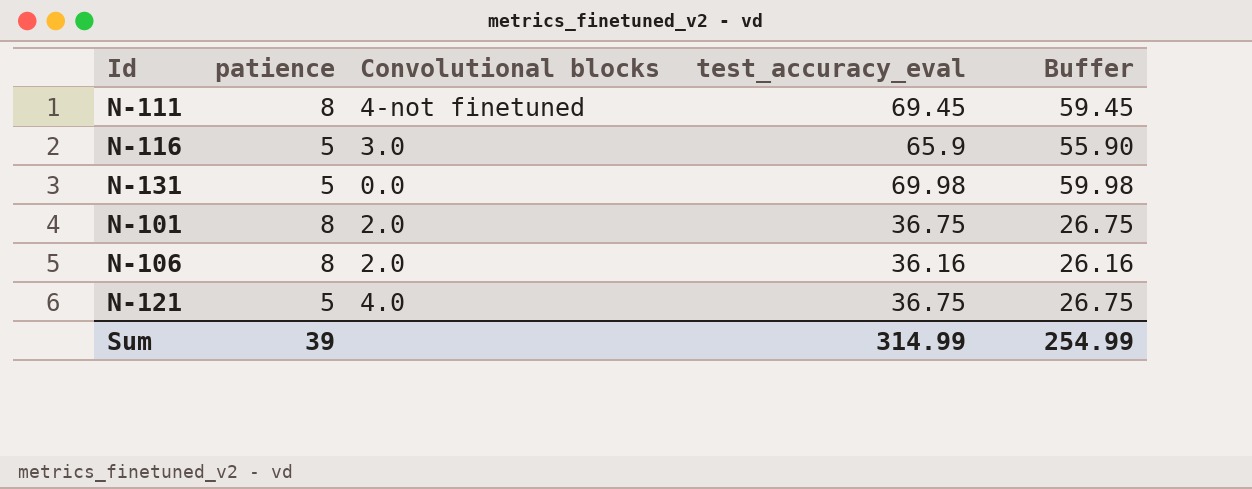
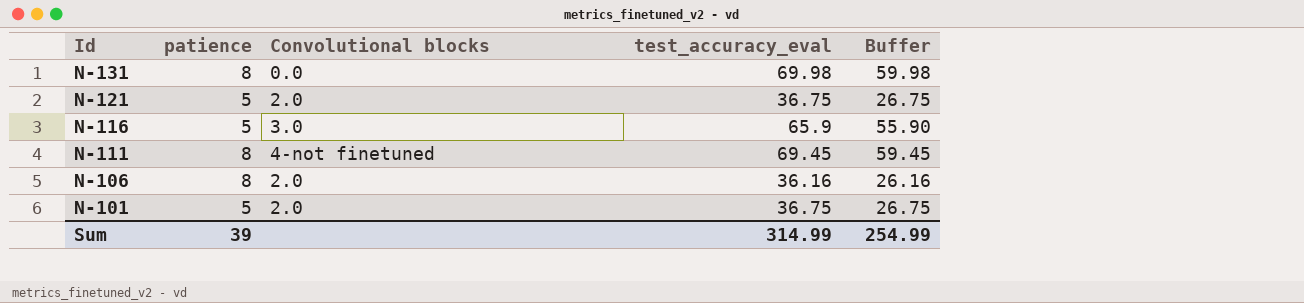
row order: none -> Id descending
N-131 | patience: 5 -> 8
N-121 | Convolutional blocks: 4.0 -> 2.0
N-101 | patience: 8 -> 5

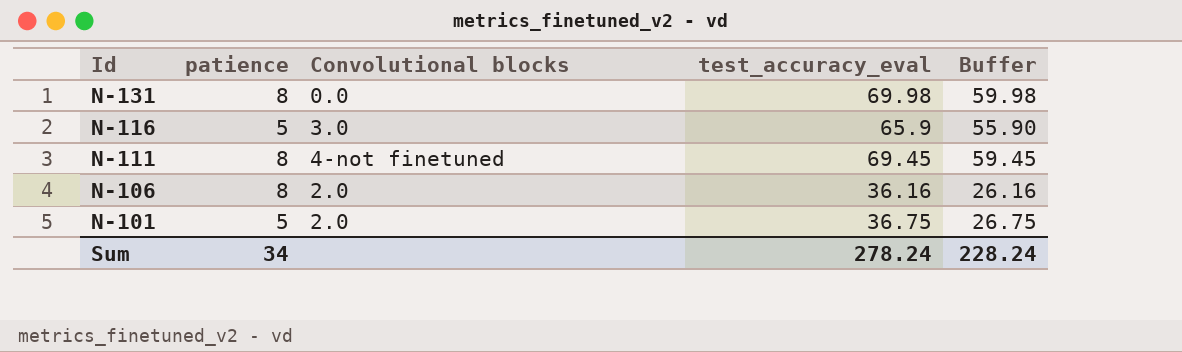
row N-121: 5 | 2.0 | 36.75 | 26.75 -> none
Sum | patience: 39 -> 34
Sum | test_accuracy_eval: 314.99 -> 278.24
Sum | Buffer: 254.99 -> 228.24

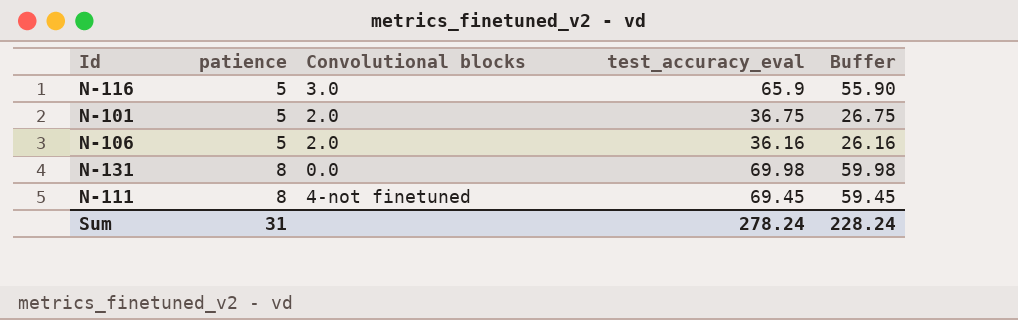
row order: Id descending -> patience ascending
N-106 | patience: 8 -> 5
Sum | patience: 34 -> 31

